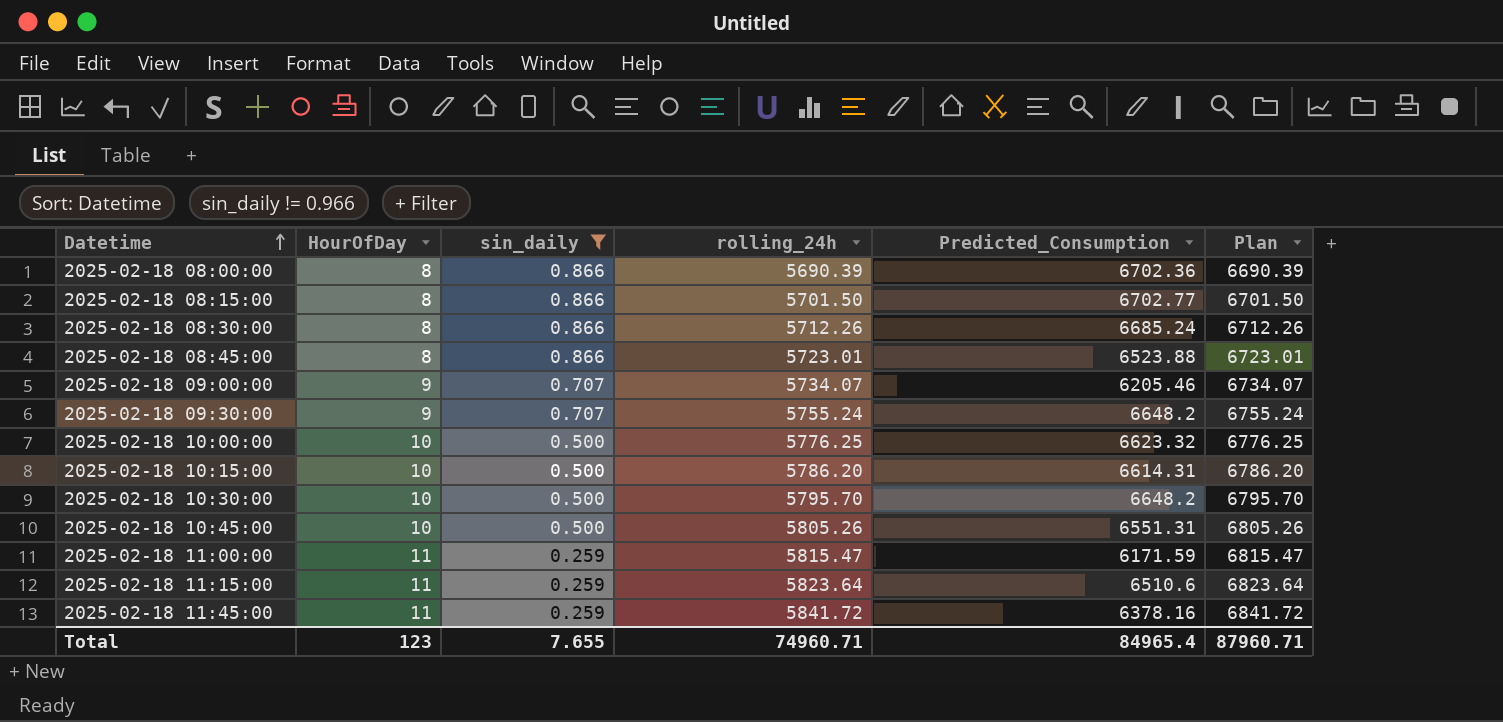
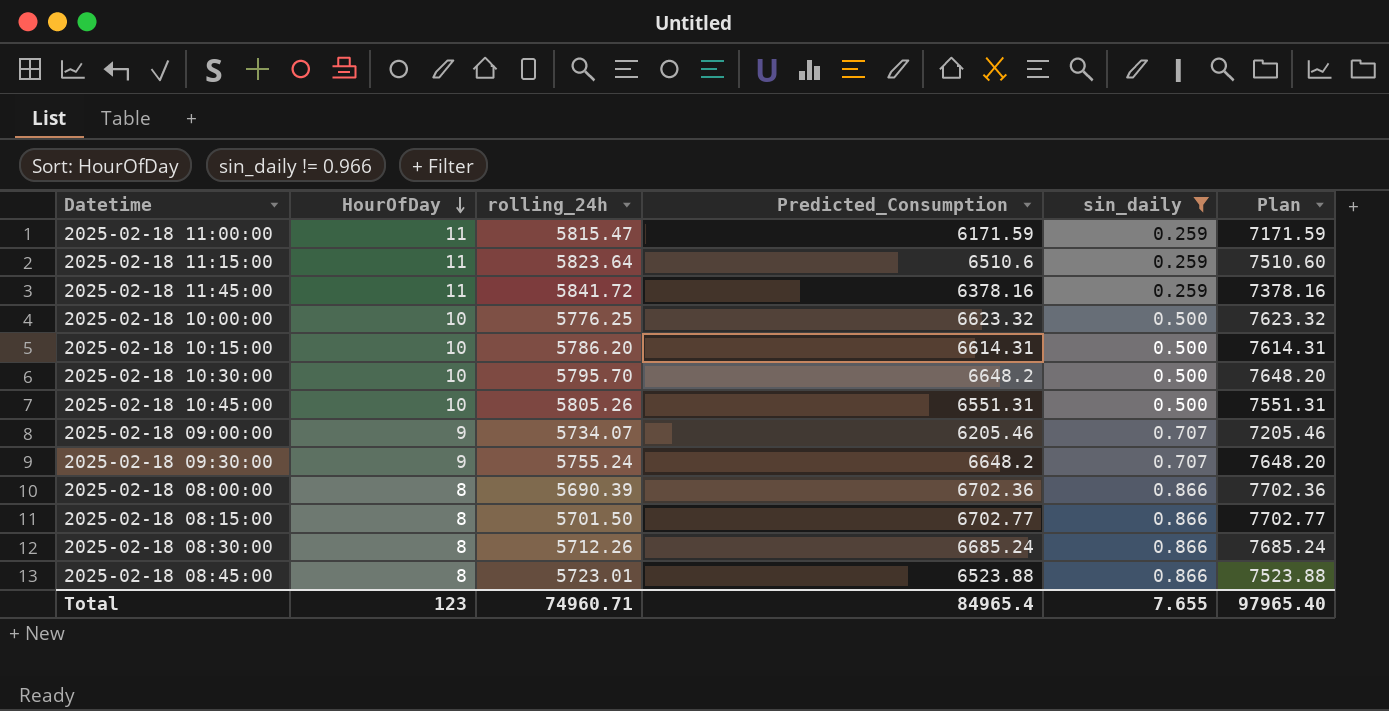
row order: Datetime ascending -> HourOfDay descending
column sin_daily | position: 3 -> 5
column Plan | formula: [rolling_24h] + 1000 -> [Predicted_Consumption] + 1000
Total | Plan: 87960.71 -> 97965.40

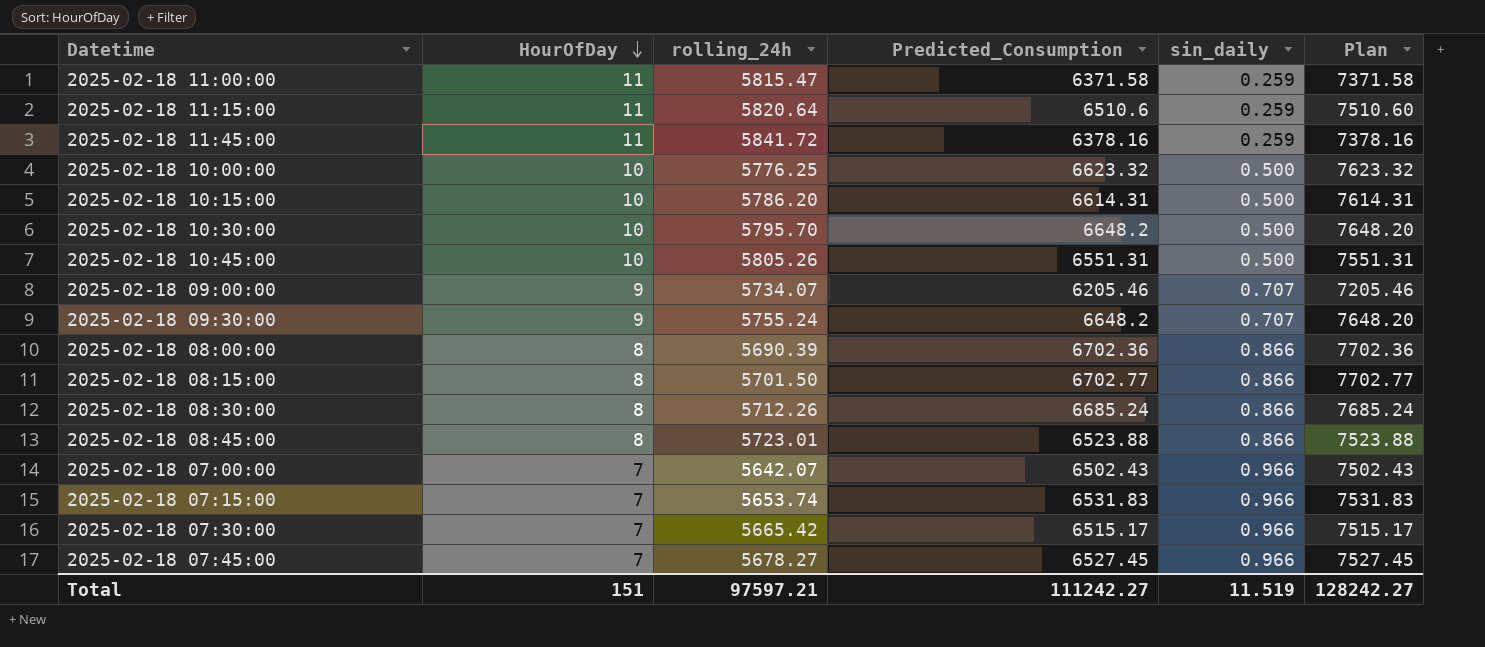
filter: sin_daily != 0.966 -> none
2025-02-18 11:00:00 | Predicted_Consumption: 6171.59 -> 6371.58
2025-02-18 11:00:00 | Plan: 7171.59 -> 7371.58
2025-02-18 11:15:00 | rolling_24h: 5823.64 -> 5820.64
Total | HourOfDay: 123 -> 151
Total | rolling_24h: 74960.71 -> 97597.21
Total | Predicted_Consumption: 84965.4 -> 111242.27
Total | sin_daily: 7.655 -> 11.519
Total | Plan: 97965.40 -> 128242.27

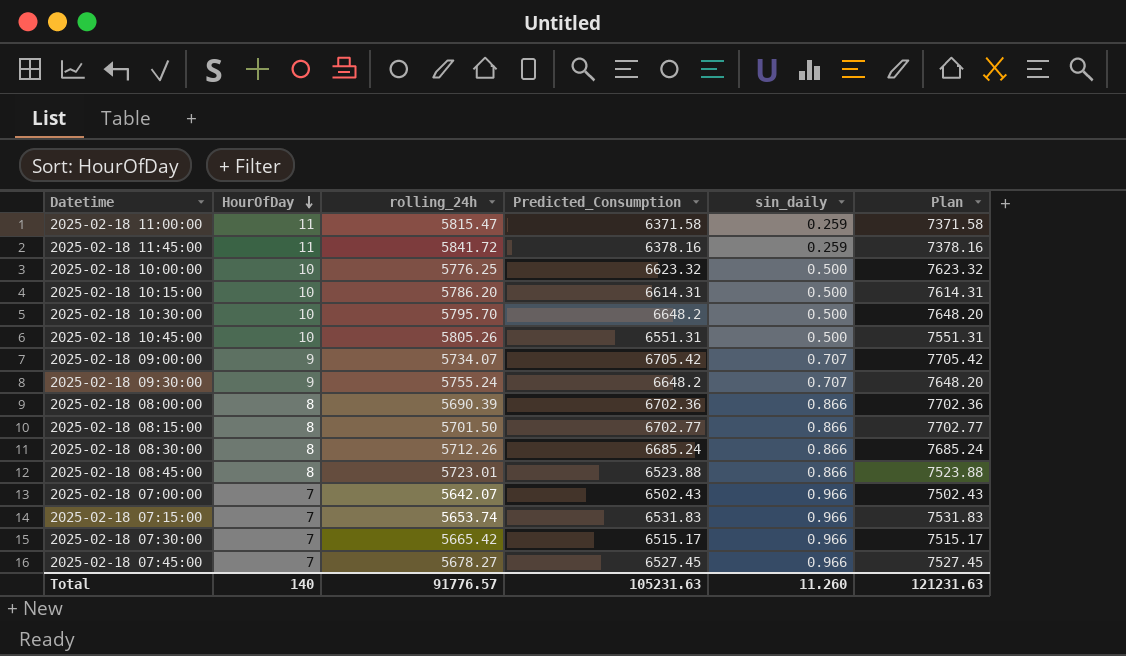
row 2025-02-18 11:15:00: 11 | 5820.64 | 6510.6 | 0.259 | 7510.60 -> none
2025-02-18 09:00:00 | Predicted_Consumption: 6205.46 -> 6705.42
2025-02-18 09:00:00 | Plan: 7205.46 -> 7705.42
Total | HourOfDay: 151 -> 140
Total | rolling_24h: 97597.21 -> 91776.57
Total | Predicted_Consumption: 111242.27 -> 105231.63
Total | sin_daily: 11.519 -> 11.260
Total | Plan: 128242.27 -> 121231.63

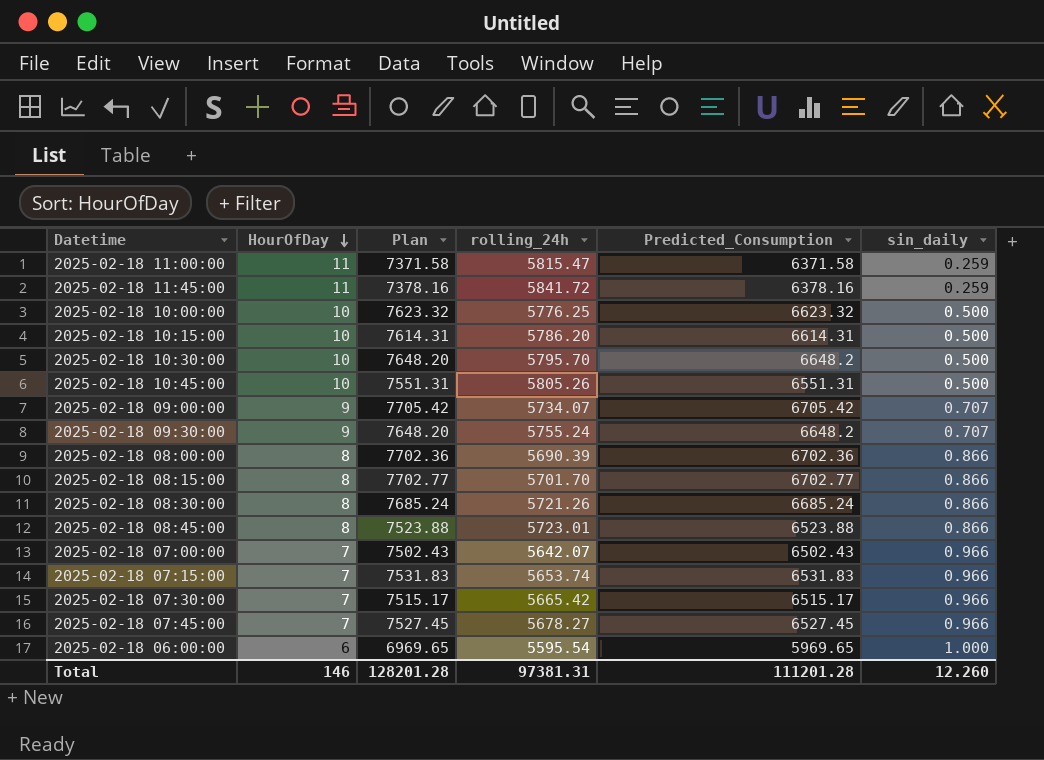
column Plan | position: 6 -> 3
2025-02-18 08:15:00 | rolling_24h: 5701.50 -> 5701.70
2025-02-18 08:30:00 | rolling_24h: 5712.26 -> 5721.26
row 2025-02-18 06:00:00: none -> 6 | 6969.65 | 5595.54 | 5969.65 | 1.000
Total | HourOfDay: 140 -> 146
Total | Plan: 121231.63 -> 128201.28
Total | rolling_24h: 91776.57 -> 97381.31
Total | Predicted_Consumption: 105231.63 -> 111201.28
Total | sin_daily: 11.260 -> 12.260

